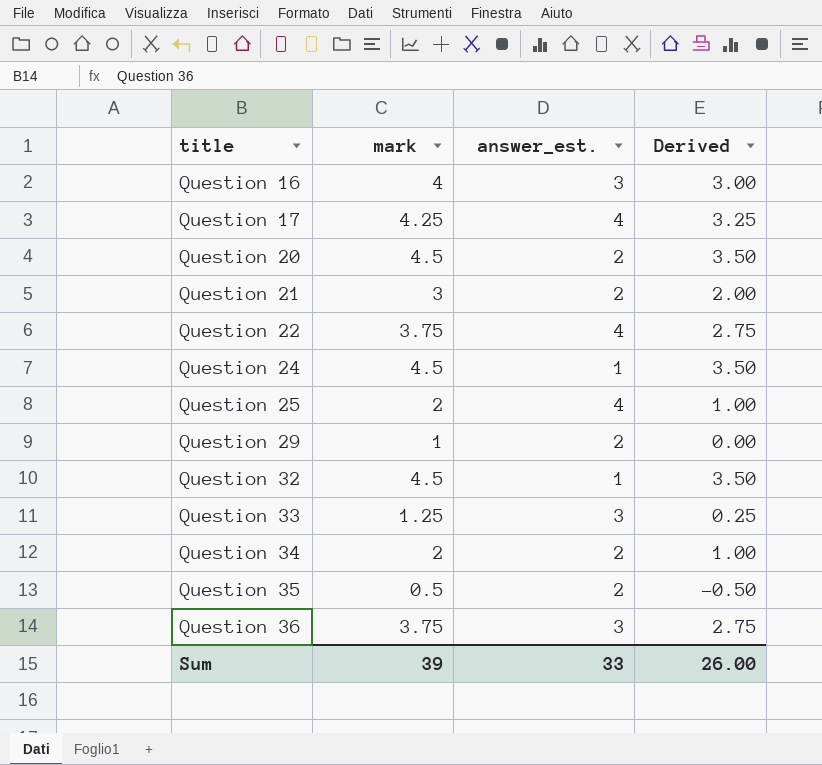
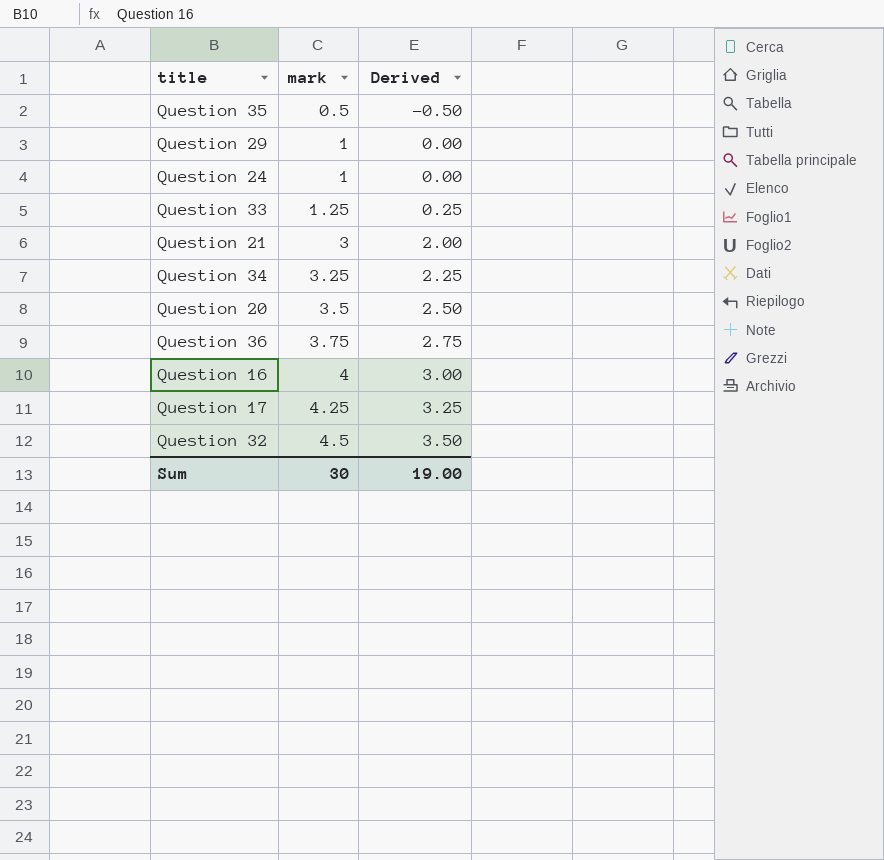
row order: title ascending -> mark ascending
column answer_est. | position: 3 -> none
row Question 22: 3.75 | 4 | 2.75 -> none
row Question 25: 2 | 4 | 1.00 -> none
Question 24 | mark: 4.5 -> 1
Question 24 | Derived: 3.50 -> 0.00
Question 34 | mark: 2 -> 3.25
Question 34 | Derived: 1.00 -> 2.25
Question 20 | mark: 4.5 -> 3.5
Question 20 | Derived: 3.50 -> 2.50
Sum | mark: 39 -> 30
Sum | Derived: 26.00 -> 19.00

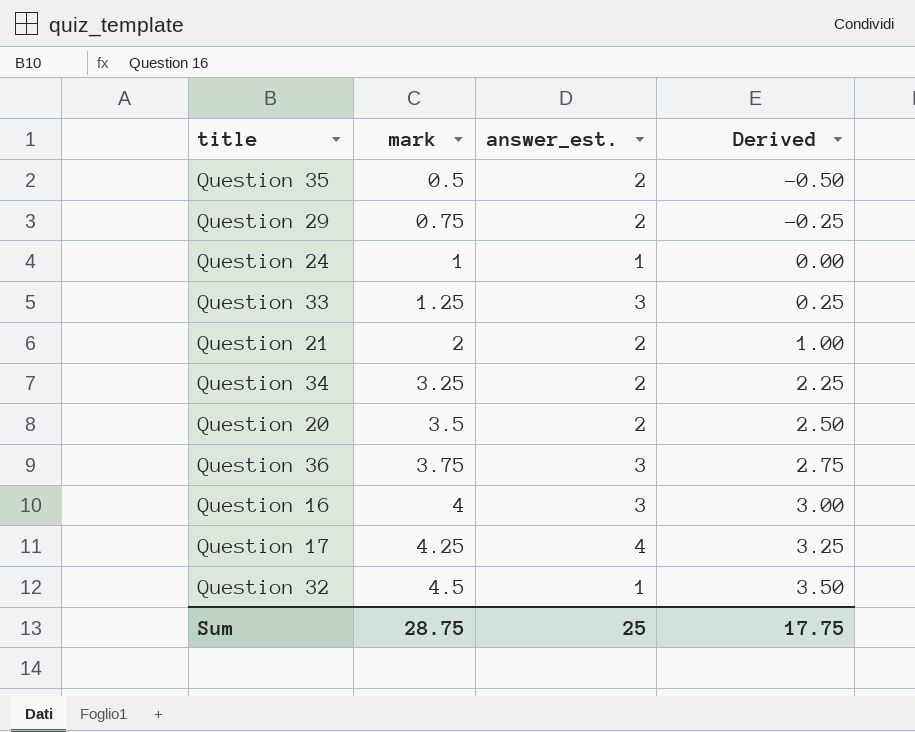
column answer_est. | position: none -> 3
Question 29 | mark: 1 -> 0.75
Question 29 | Derived: 0.00 -> -0.25
Question 21 | mark: 3 -> 2
Question 21 | Derived: 2.00 -> 1.00
Sum | mark: 30 -> 28.75
Sum | Derived: 19.00 -> 17.75

